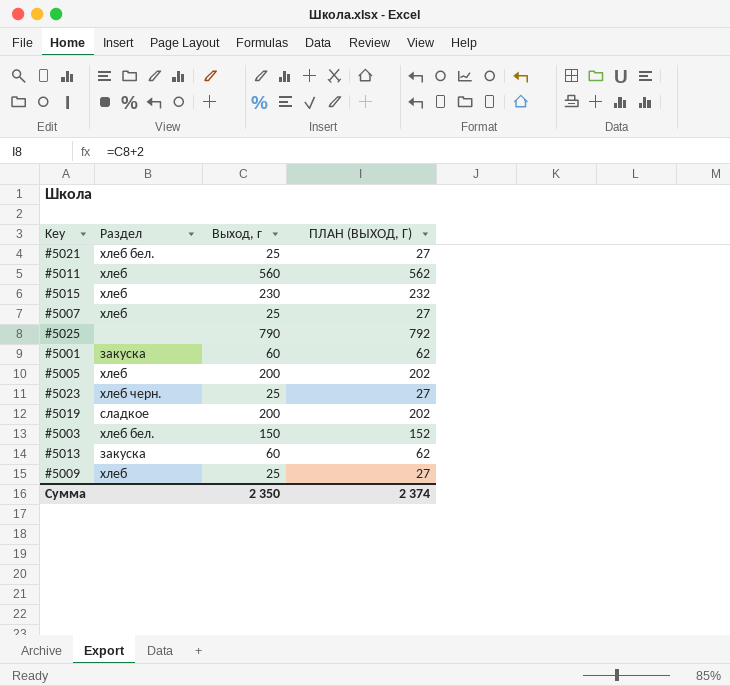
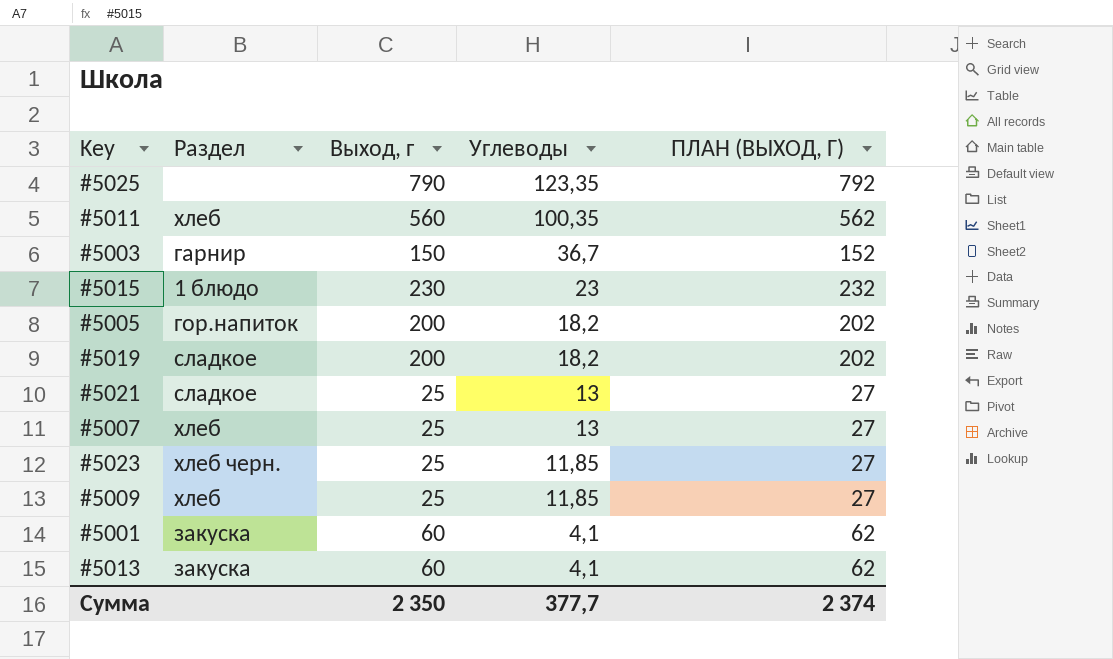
row order: none -> Углеводы descending
column Углеводы | position: none -> 4
#5003 | Раздел: хлеб бел. -> гарнир
#5015 | Раздел: хлеб -> 1 блюдо
#5005 | Раздел: хлеб -> гор.напиток
#5021 | Раздел: хлеб бел. -> сладкое

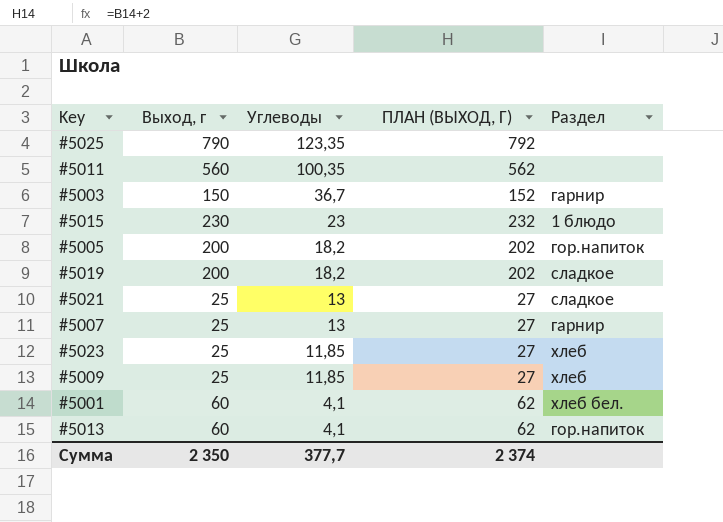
column Раздел | position: 2 -> 5
#5011 | Раздел: хлеб -> none
#5007 | Раздел: хлеб -> гарнир
#5023 | Раздел: хлеб черн. -> хлеб
#5001 | Раздел: закуска -> хлеб бел.
#5013 | Раздел: закуска -> гор.напиток

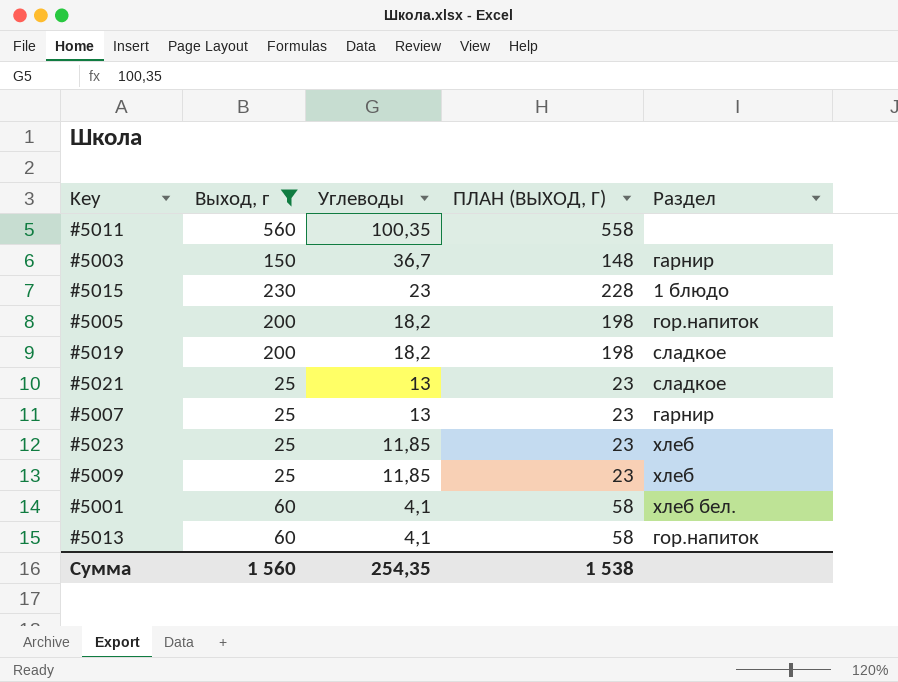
filter: none -> Выход, г != 790
column ПЛАН (ВЫХОД, Г) | formula: [Выход, г] + 2 -> [Выход, г] - 2
Сумма | Выход, г: 2 350 -> 1 560
Сумма | Углеводы: 377,7 -> 254,35
Сумма | ПЛАН (ВЫХОД, Г): 2 374 -> 1 538

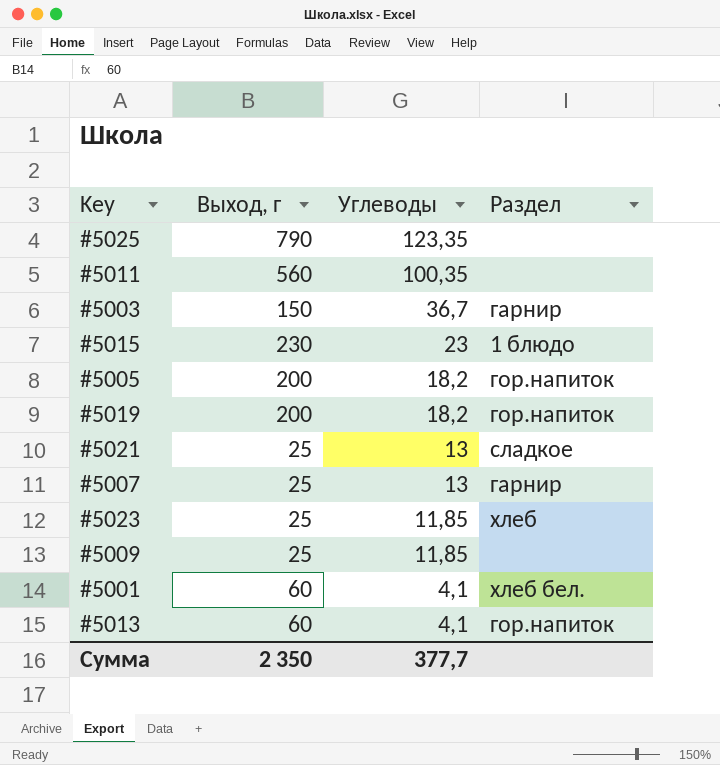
filter: Выход, г != 790 -> none
column ПЛАН (ВЫХОД, Г) | formula: [Выход, г] - 2 -> none
#5019 | Раздел: сладкое -> гор.напиток
#5009 | Раздел: хлеб -> none
Сумма | Выход, г: 1 560 -> 2 350
Сумма | Углеводы: 254,35 -> 377,7

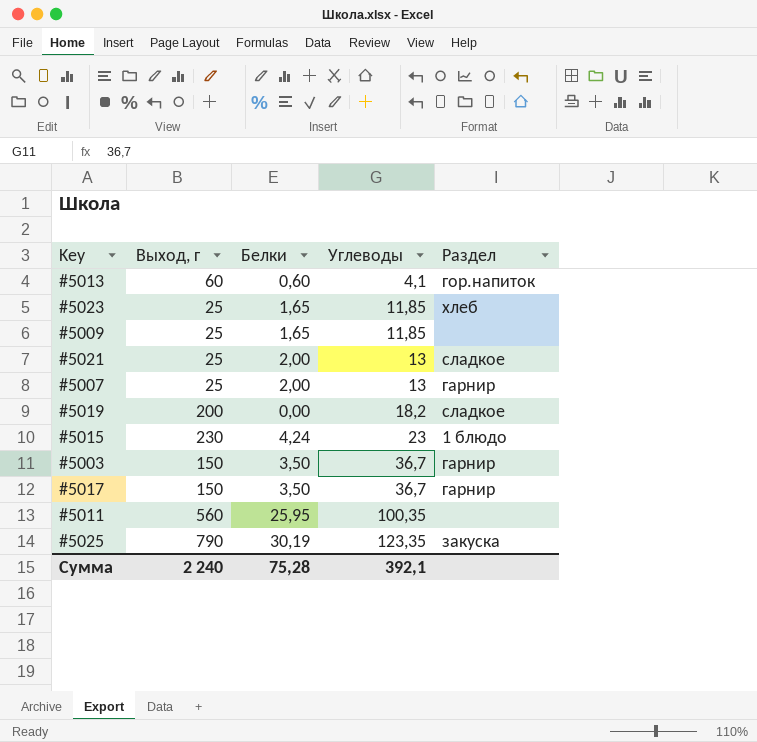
row order: Углеводы descending -> Углеводы ascending
column Белки | position: none -> 3
row #5005: 200 | 18,2 | гор.напиток -> none
row #5001: 60 | 4,1 | хлеб бел. -> none
#5019 | Раздел: гор.напиток -> сладкое
row #5017: none -> 150 | 3,50 | 36,7 | гарнир
#5025 | Раздел: none -> закуска
Сумма | Выход, г: 2 350 -> 2 240
Сумма | Углеводы: 377,7 -> 392,1

